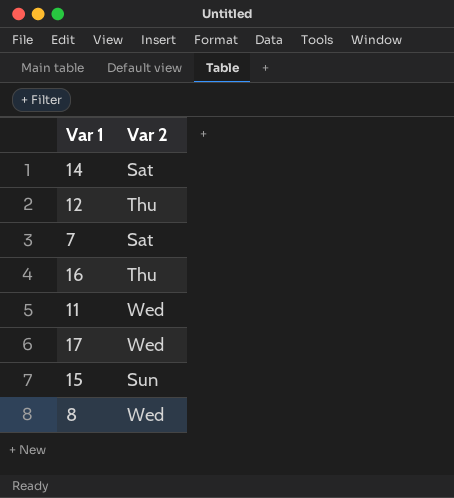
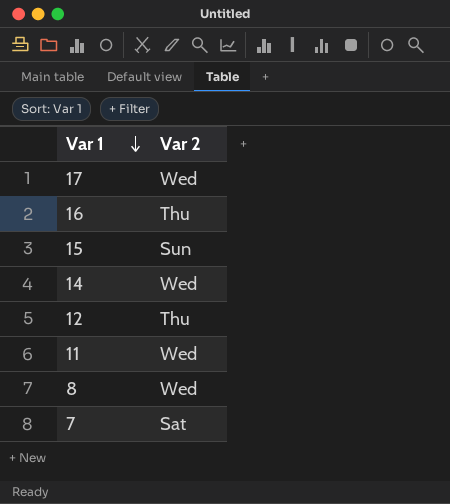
row order: none -> Var 1 descending
14 | Var 2: Sat -> Wed

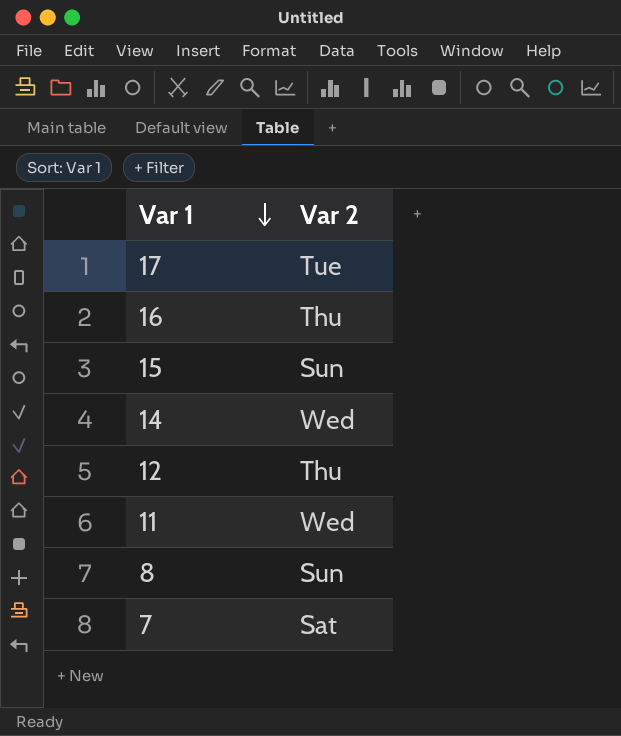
17 | Var 2: Wed -> Tue
8 | Var 2: Wed -> Sun

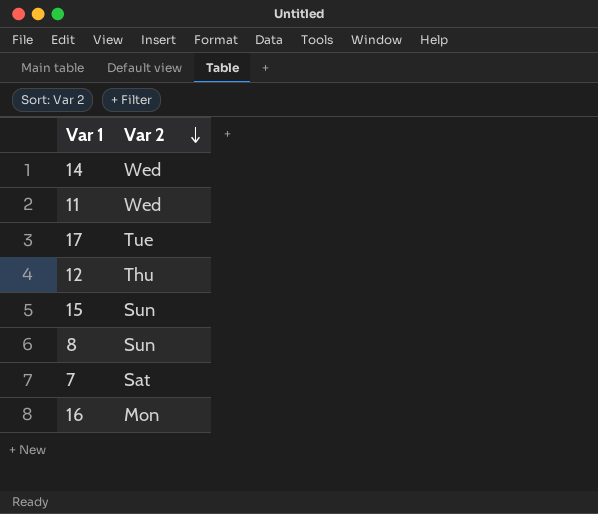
row order: Var 1 descending -> Var 2 descending
16 | Var 2: Thu -> Mon

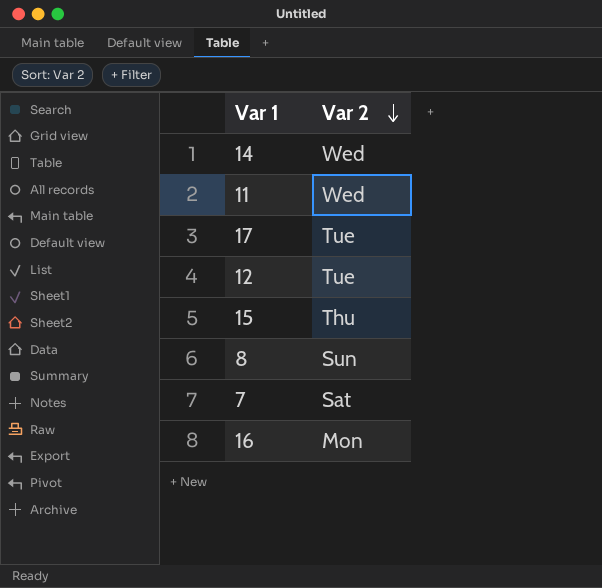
12 | Var 2: Thu -> Tue
15 | Var 2: Sun -> Thu

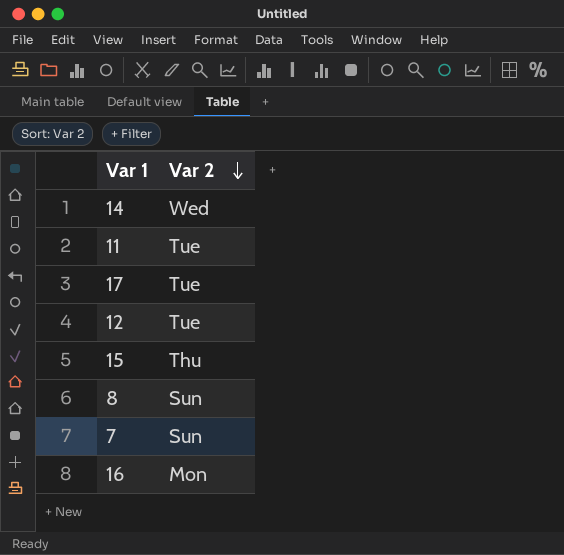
11 | Var 2: Wed -> Tue
7 | Var 2: Sat -> Sun

